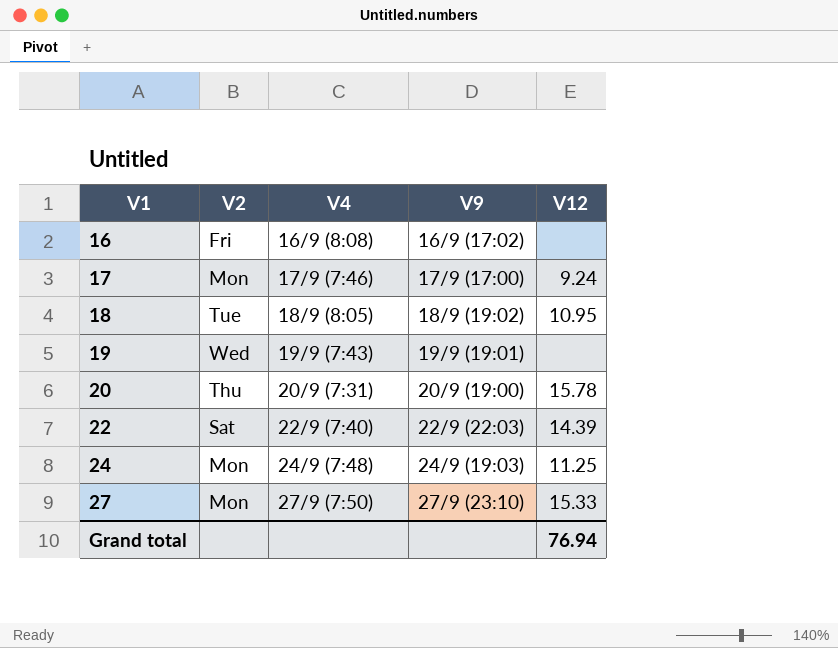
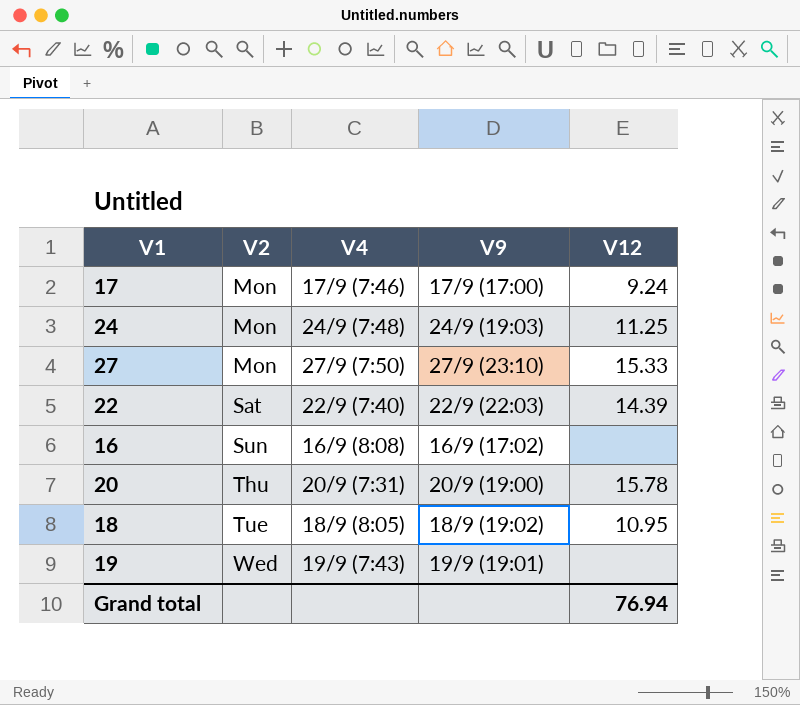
row order: V1 ascending -> V2 ascending
16 | V2: Fri -> Sun

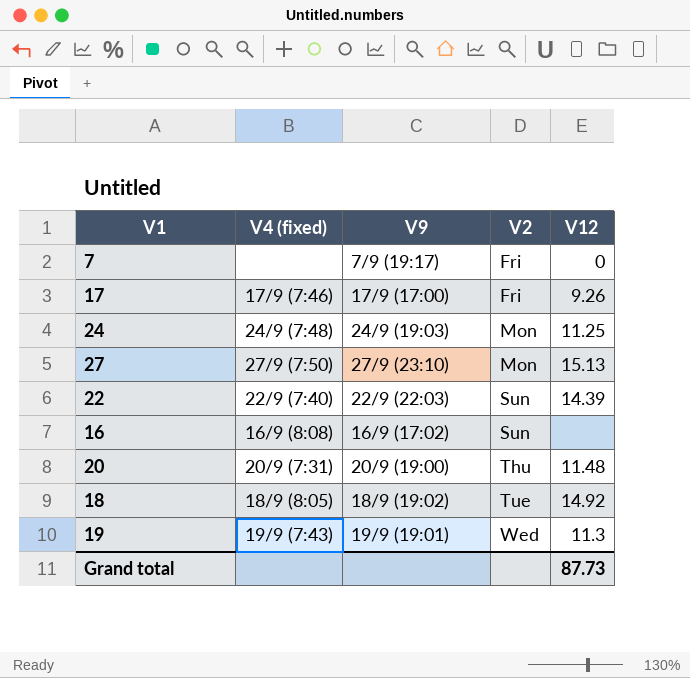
column name: V4 -> V4 (fixed)
column V2 | position: 2 -> 4
row 7: none -> none | 7/9 (19:17) | Fri | 0
17 | V2: Mon -> Fri
17 | V12: 9.24 -> 9.26
27 | V12: 15.33 -> 15.13
22 | V2: Sat -> Sun
20 | V12: 15.78 -> 11.48
18 | V12: 10.95 -> 14.92
19 | V12: none -> 11.3
Grand total | V12: 76.94 -> 87.73

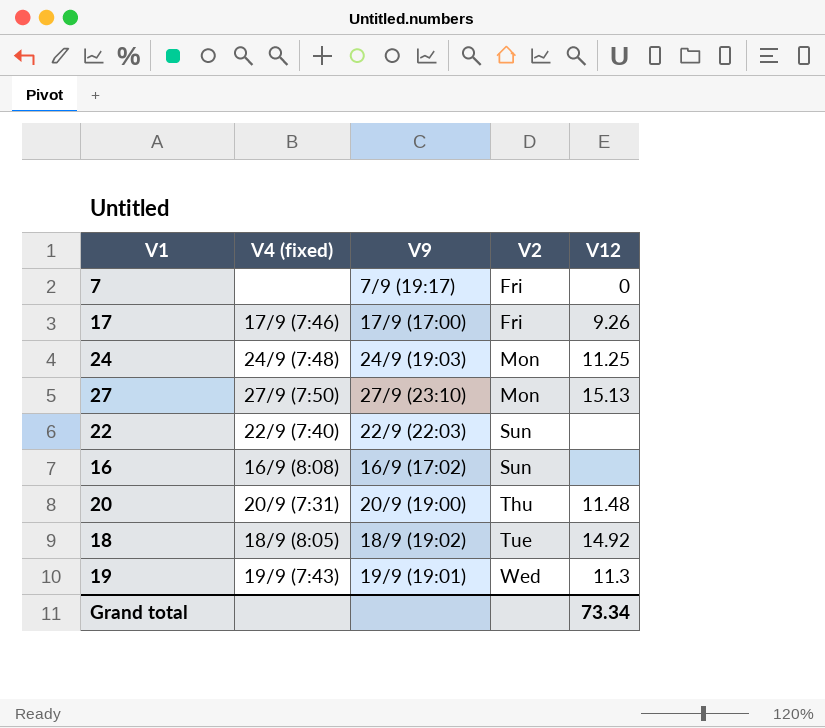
22 | V12: 14.39 -> none
Grand total | V12: 87.73 -> 73.34

